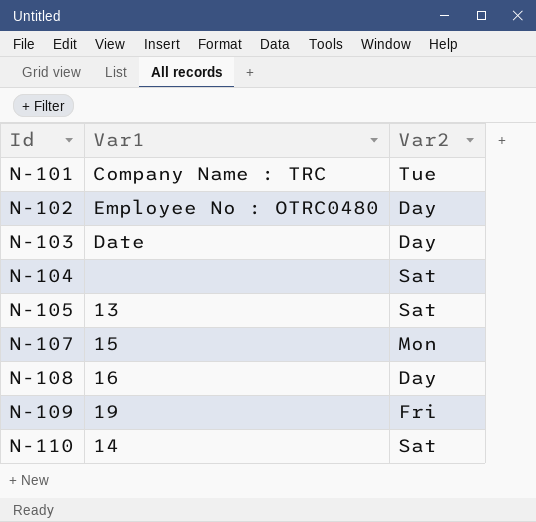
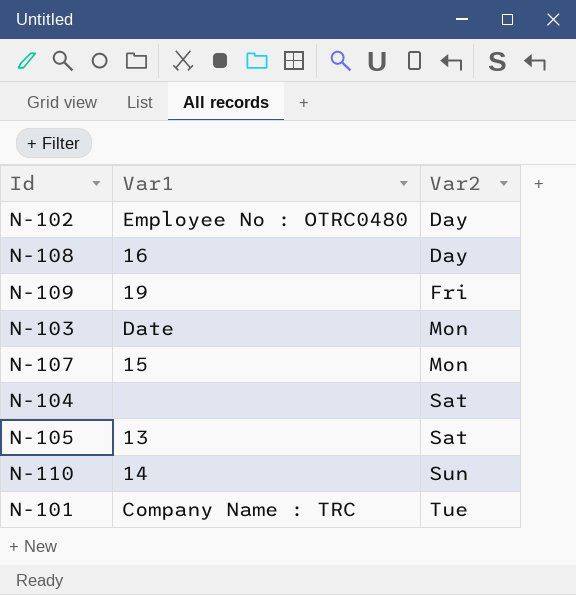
row order: Id ascending -> Var2 ascending
N-103 | Var2: Day -> Mon
N-110 | Var2: Sat -> Sun

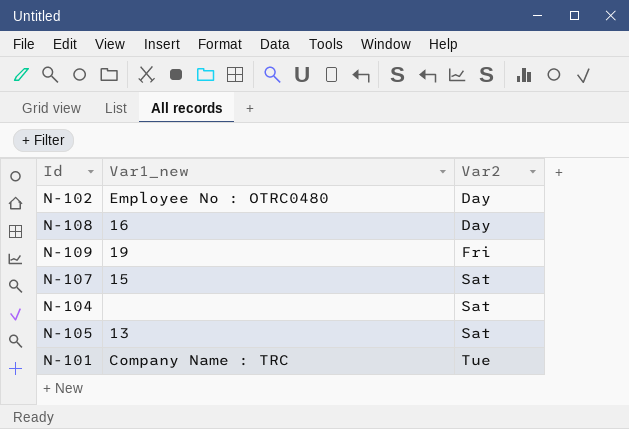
column name: Var1 -> Var1_new
row N-103: Date | Mon -> none
row N-110: 14 | Sun -> none
N-107 | Var2: Mon -> Sat

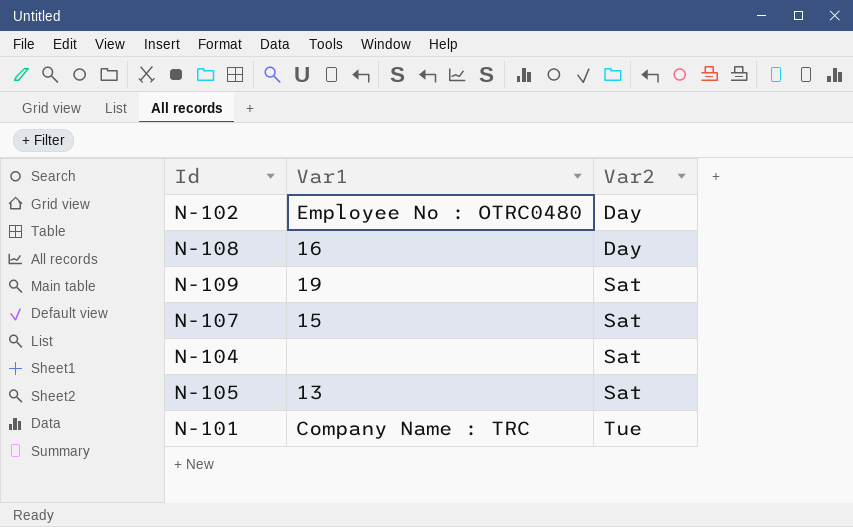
column name: Var1_new -> Var1
N-109 | Var2: Fri -> Sat

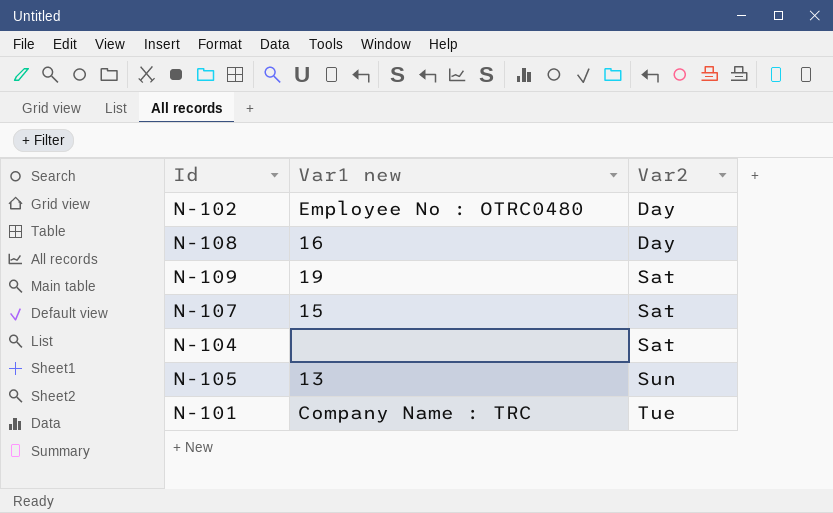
column name: Var1 -> Var1 new
N-105 | Var2: Sat -> Sun

